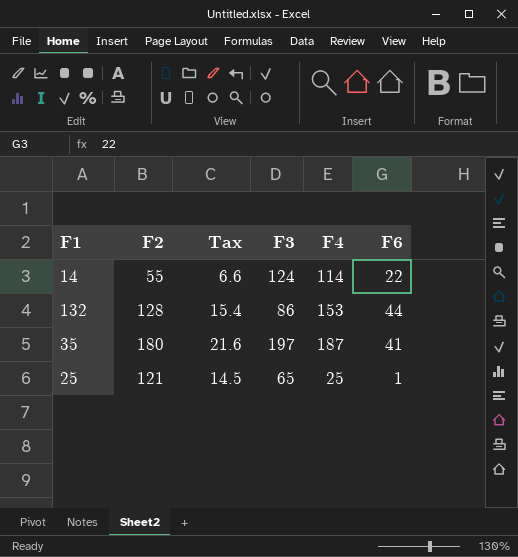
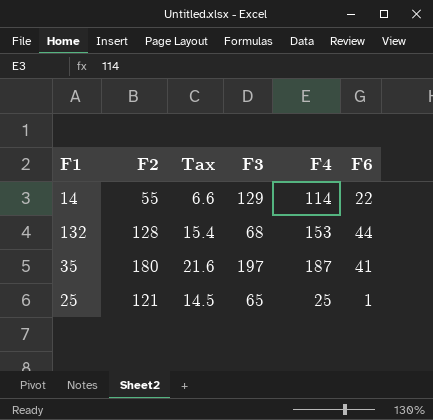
14 | F3: 124 -> 129
132 | F3: 86 -> 68

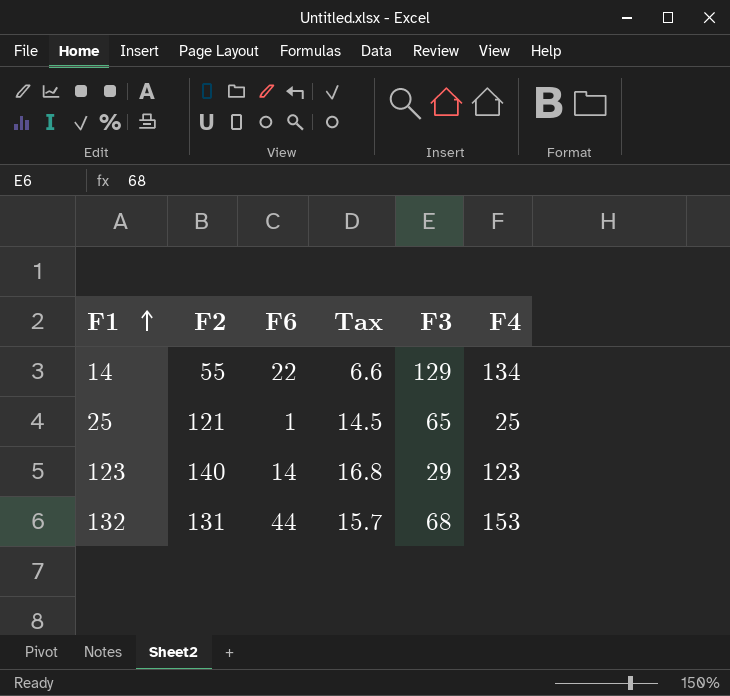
row order: none -> F1 ascending
column F6 | position: 6 -> 3
row 35: 180 | 21.6 | 197 | 187 | 41 -> none
14 | F4: 114 -> 134
row 123: none -> 140 | 14 | 16.8 | 29 | 123
132 | F2: 128 -> 131
132 | Tax: 15.4 -> 15.7

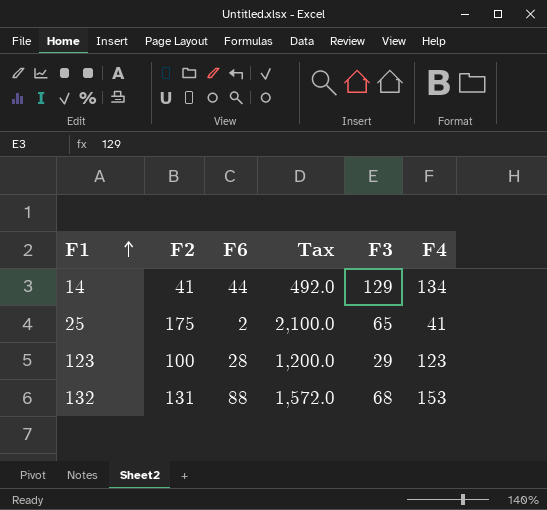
column Tax | formula: [F2] * 0.12 -> [F2] * 12
14 | F2: 55 -> 41
14 | F6: 22 -> 44
25 | F2: 121 -> 175
25 | F6: 1 -> 2
25 | F4: 25 -> 41
123 | F2: 140 -> 100
123 | F6: 14 -> 28
132 | F6: 44 -> 88

